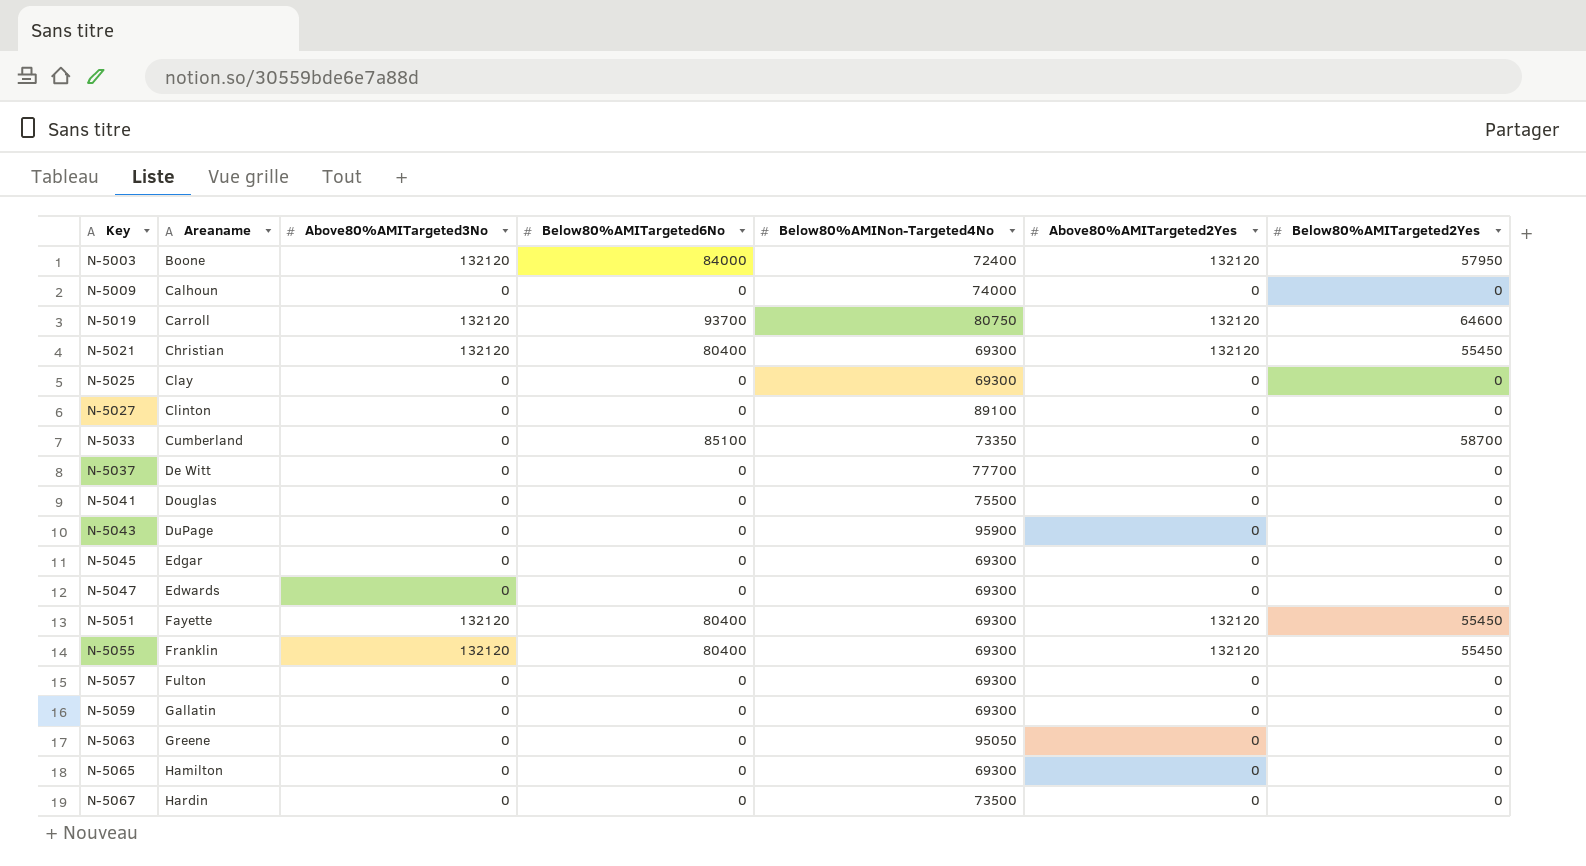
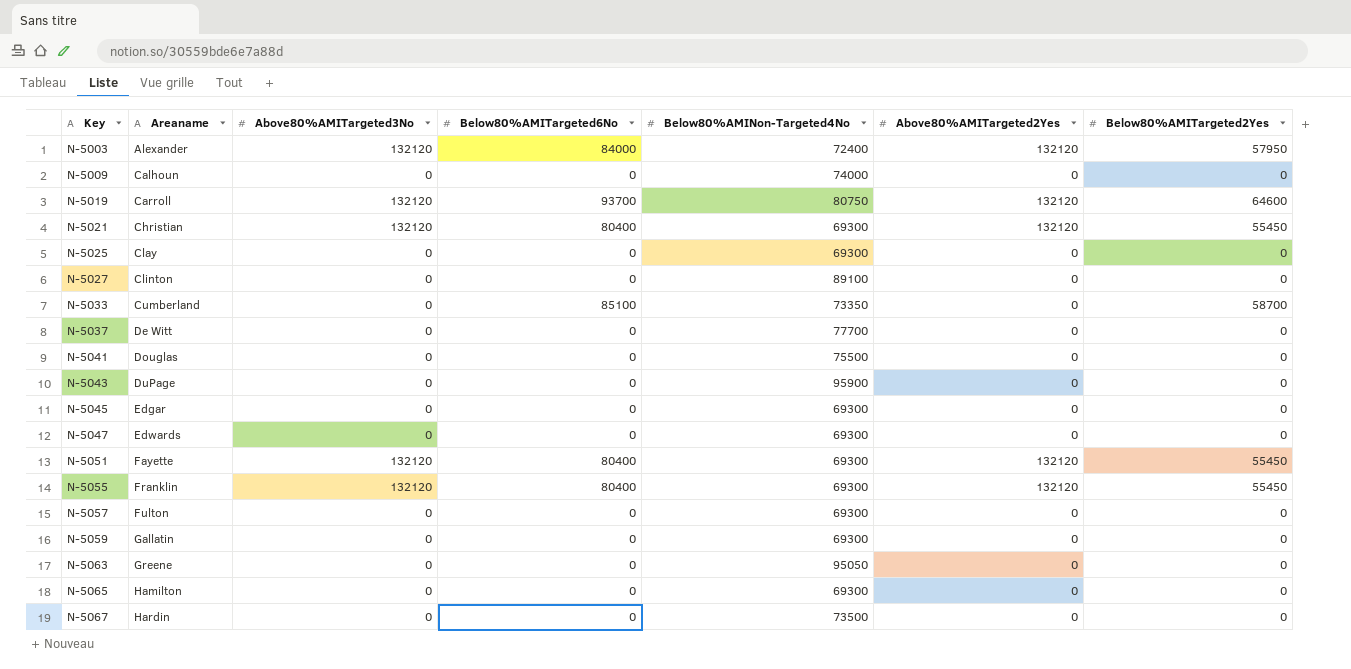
N-5003 | Areaname: Boone -> Alexander

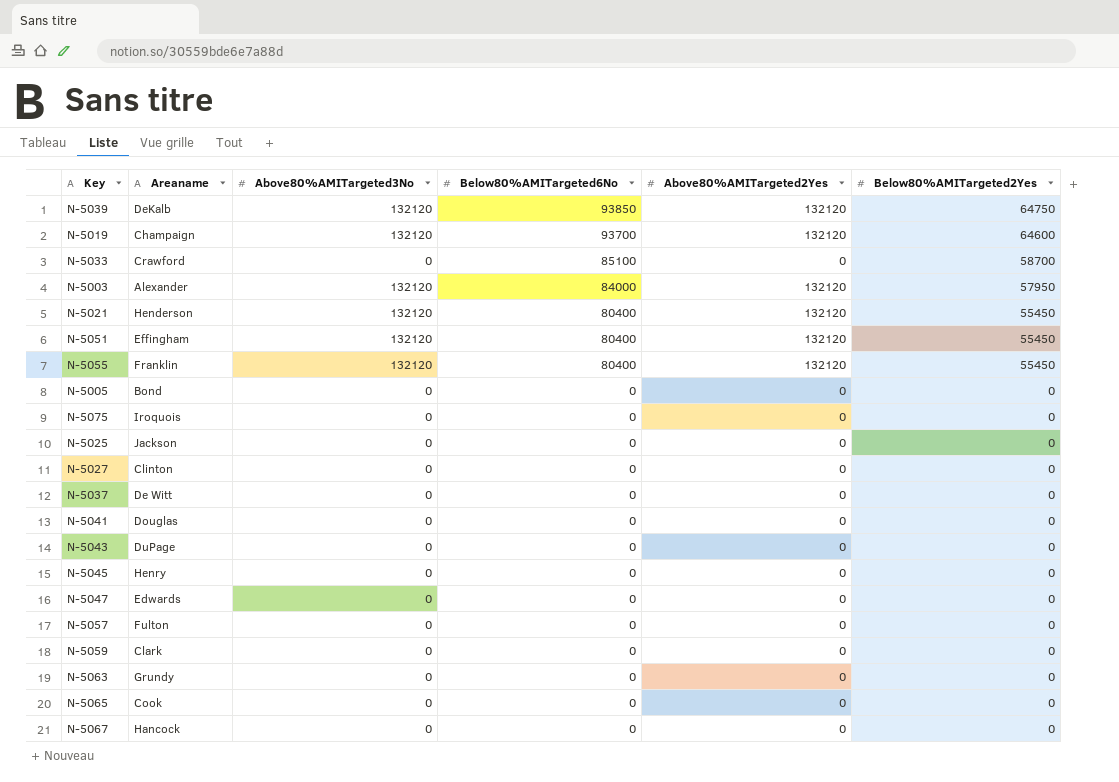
row order: Key ascending -> Below80%AMITargeted6No descending
column Below80%AMINon-Targeted4No | position: 5 -> none
row N-5009: Calhoun | 0 | 0 | 74000 | 0 | 0 -> none
row N-5039: none -> DeKalb | 132120 | 93850 | 132120 | 64750
N-5019 | Areaname: Carroll -> Champaign
N-5033 | Areaname: Cumberland -> Crawford
N-5021 | Areaname: Christian -> Henderson
N-5051 | Areaname: Fayette -> Effingham
row N-5005: none -> Bond | 0 | 0 | 0 | 0
row N-5075: none -> Iroquois | 0 | 0 | 0 | 0
N-5025 | Areaname: Clay -> Jackson
N-5045 | Areaname: Edgar -> Henry
N-5059 | Areaname: Gallatin -> Clark
N-5063 | Areaname: Greene -> Grundy
N-5065 | Areaname: Hamilton -> Cook
N-5067 | Areaname: Hardin -> Hancock

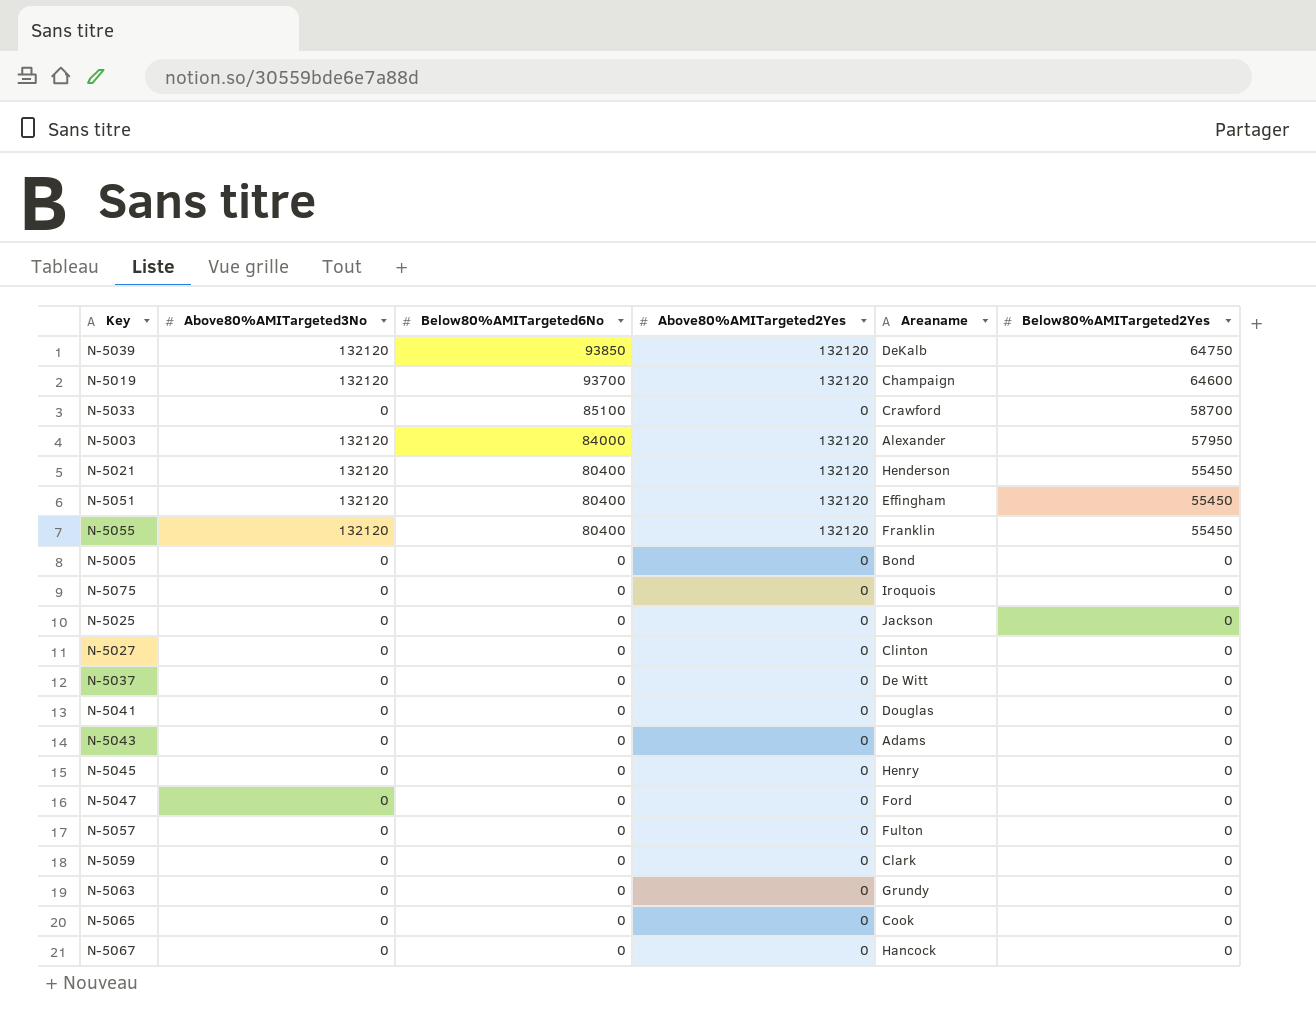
column Areaname | position: 2 -> 5
N-5043 | Areaname: DuPage -> Adams
N-5047 | Areaname: Edwards -> Ford

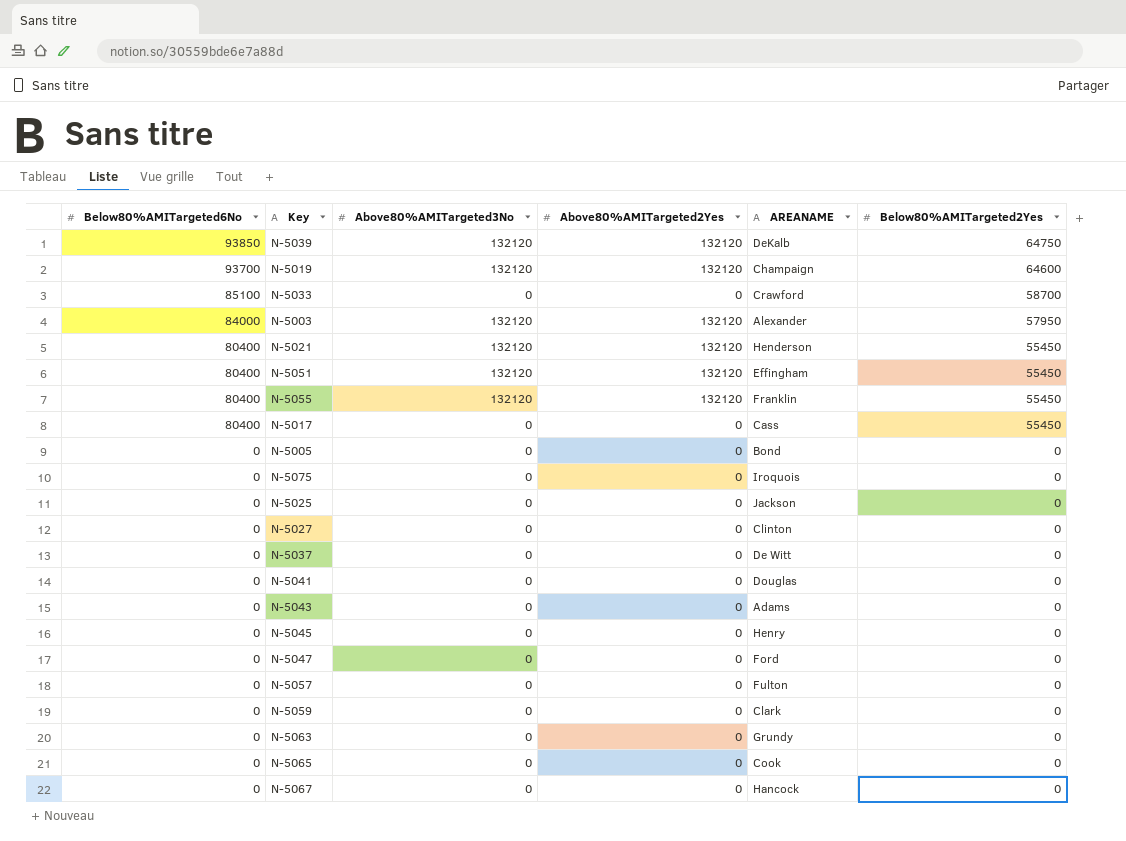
column Below80%AMITargeted6No | position: 3 -> 1
column name: Areaname -> AREANAME
row N-5017: none -> 80400 | 0 | 0 | Cass | 55450

